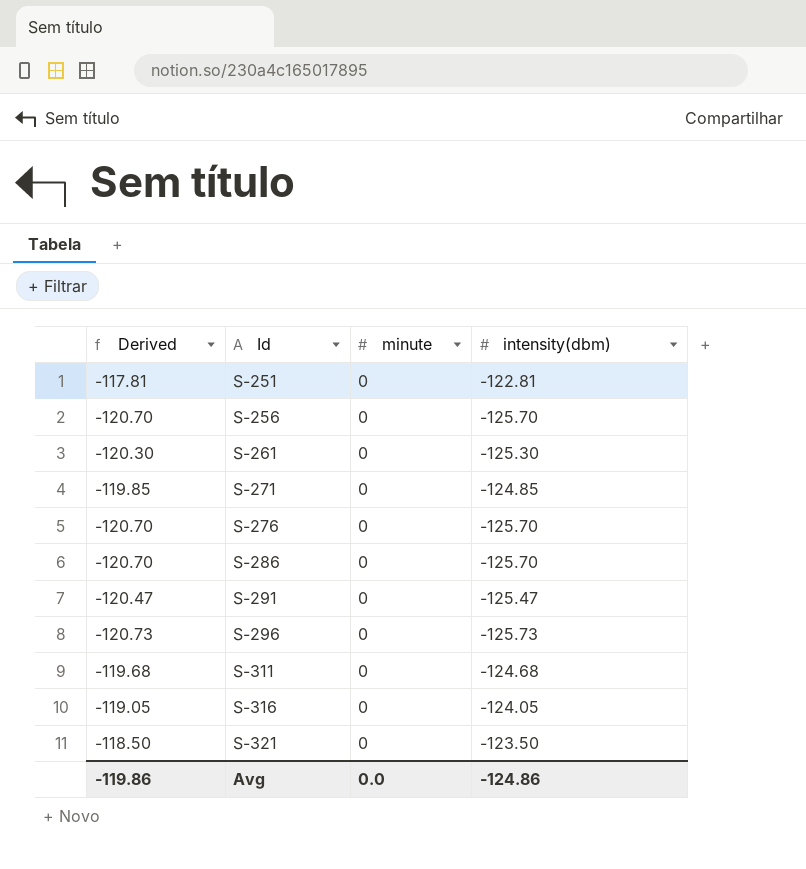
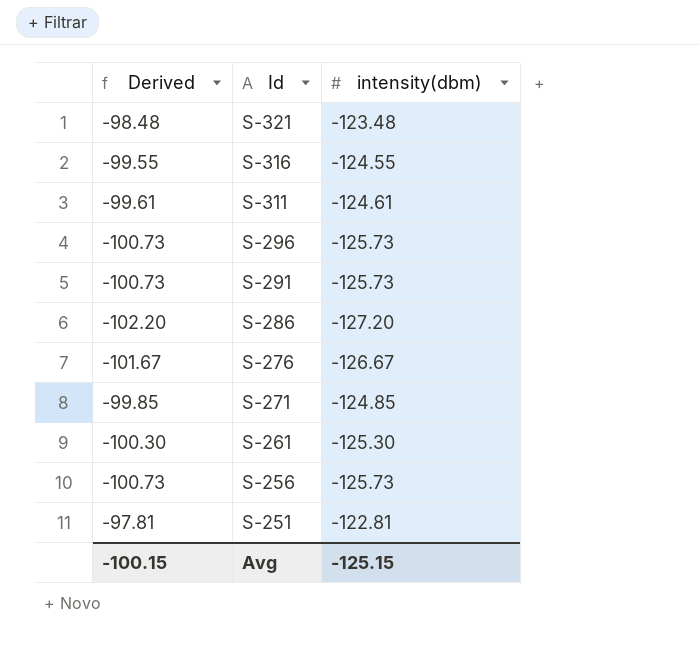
row order: Id ascending -> Id descending
column minute | position: 3 -> none
column Derived | formula: [intensity(dbm)] + 5 -> [intensity(dbm)] + 25
S-321 | intensity(dbm): -123.50 -> -123.48
S-316 | intensity(dbm): -124.05 -> -124.55
S-311 | intensity(dbm): -124.68 -> -124.61
S-291 | intensity(dbm): -125.47 -> -125.73
S-286 | intensity(dbm): -125.70 -> -127.20
S-276 | intensity(dbm): -125.70 -> -126.67
S-256 | intensity(dbm): -125.70 -> -125.73
Avg | Derived: -119.86 -> -100.15
Avg | intensity(dbm): -124.86 -> -125.15

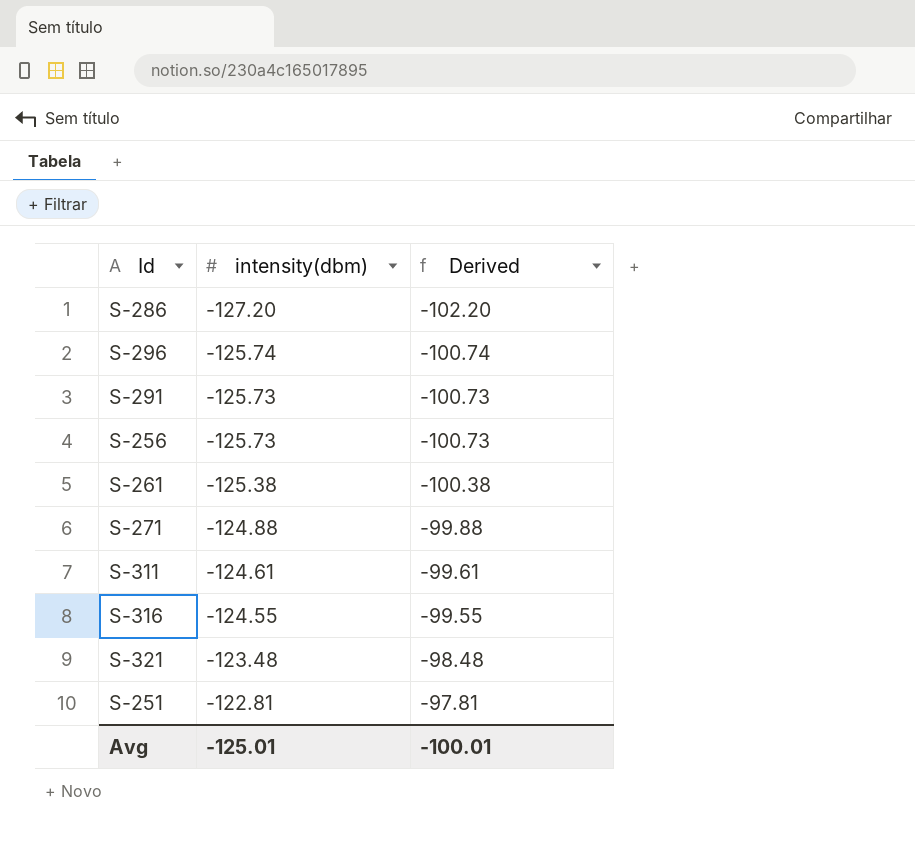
row order: Id descending -> intensity(dbm) ascending
column Derived | position: 1 -> 3
row S-276: -101.67 | -126.67 -> none
S-296 | intensity(dbm): -125.73 -> -125.74
S-296 | Derived: -100.73 -> -100.74
S-261 | intensity(dbm): -125.30 -> -125.38
S-261 | Derived: -100.30 -> -100.38
S-271 | intensity(dbm): -124.85 -> -124.88
S-271 | Derived: -99.85 -> -99.88
Avg | intensity(dbm): -125.15 -> -125.01
Avg | Derived: -100.15 -> -100.01

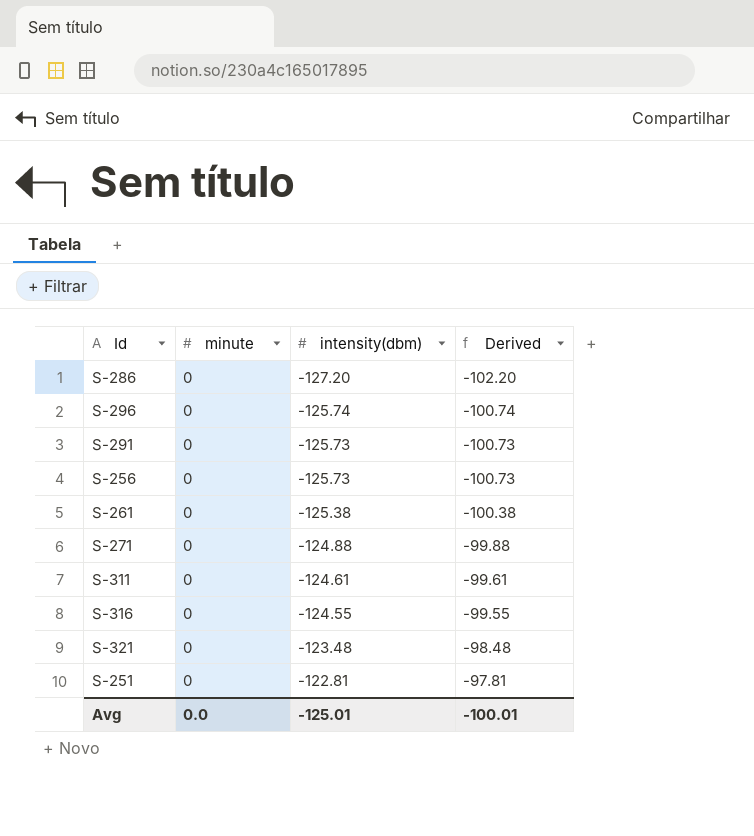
column minute | position: none -> 2

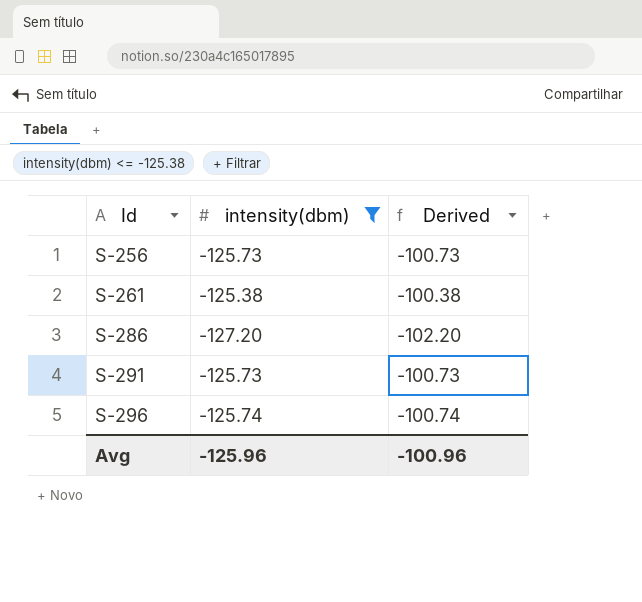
filter: none -> intensity(dbm) <= -125.38
row order: intensity(dbm) ascending -> Id ascending
column minute | position: 2 -> none
Avg | intensity(dbm): -125.01 -> -125.96
Avg | Derived: -100.01 -> -100.96

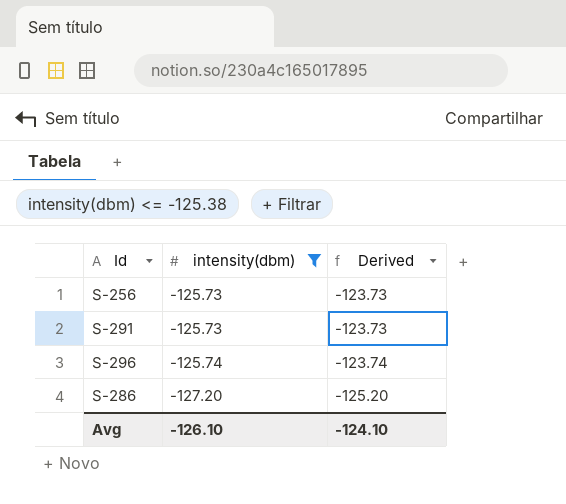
row order: Id ascending -> intensity(dbm) descending
column Derived | formula: [intensity(dbm)] + 25 -> [intensity(dbm)] + 2
row S-261: -125.38 | -100.38 -> none
Avg | intensity(dbm): -125.96 -> -126.10
Avg | Derived: -100.96 -> -124.10

